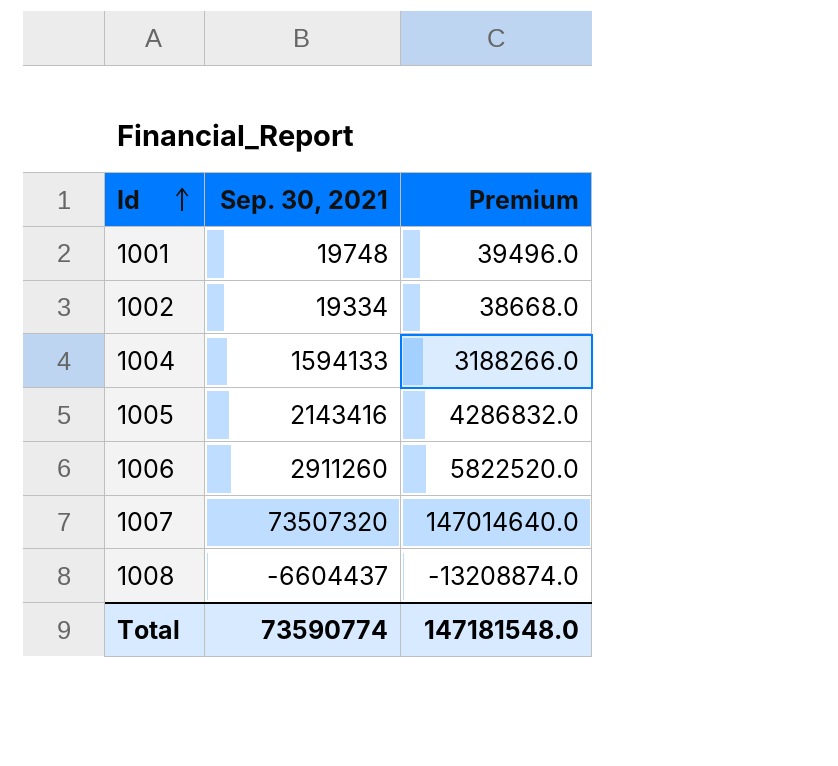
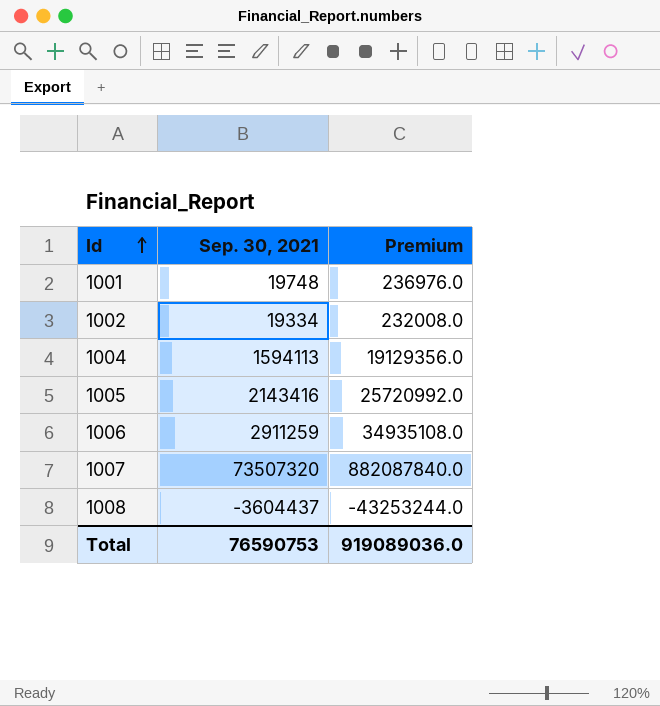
column Premium | formula: [Sep. 30, 2021] * 2 -> [Sep. 30, 2021] * 12
1004 | Sep. 30, 2021: 1594133 -> 1594113
1006 | Sep. 30, 2021: 2911260 -> 2911259
1008 | Sep. 30, 2021: -6604437 -> -3604437
Total | Sep. 30, 2021: 73590774 -> 76590753
Total | Premium: 147181548.0 -> 919089036.0

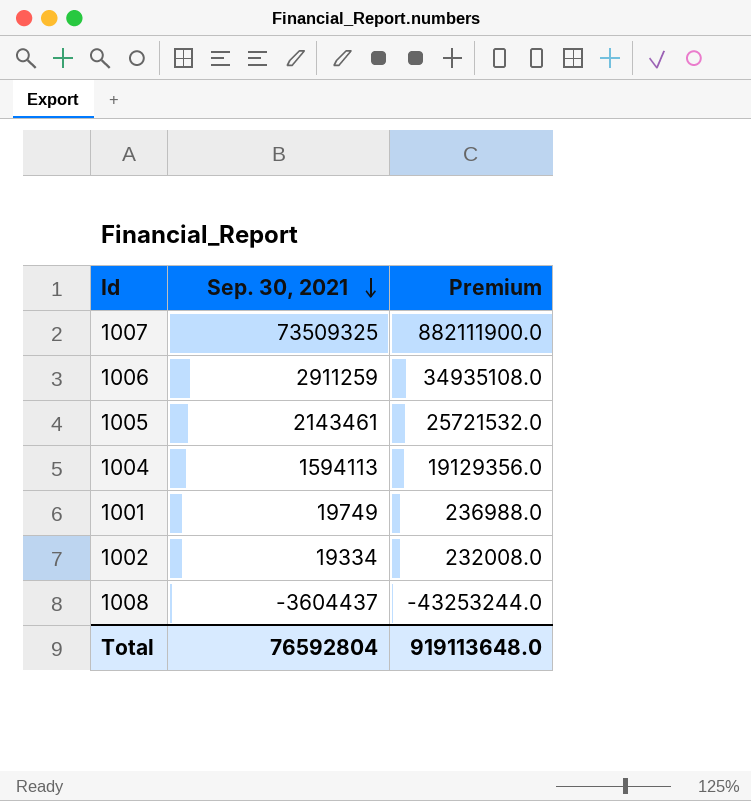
row order: Id ascending -> Sep. 30, 2021 descending
1007 | Sep. 30, 2021: 73507320 -> 73509325
1007 | Premium: 882087840.0 -> 882111900.0
1005 | Sep. 30, 2021: 2143416 -> 2143461
1005 | Premium: 25720992.0 -> 25721532.0
1001 | Sep. 30, 2021: 19748 -> 19749
1001 | Premium: 236976.0 -> 236988.0
Total | Sep. 30, 2021: 76590753 -> 76592804
Total | Premium: 919089036.0 -> 919113648.0

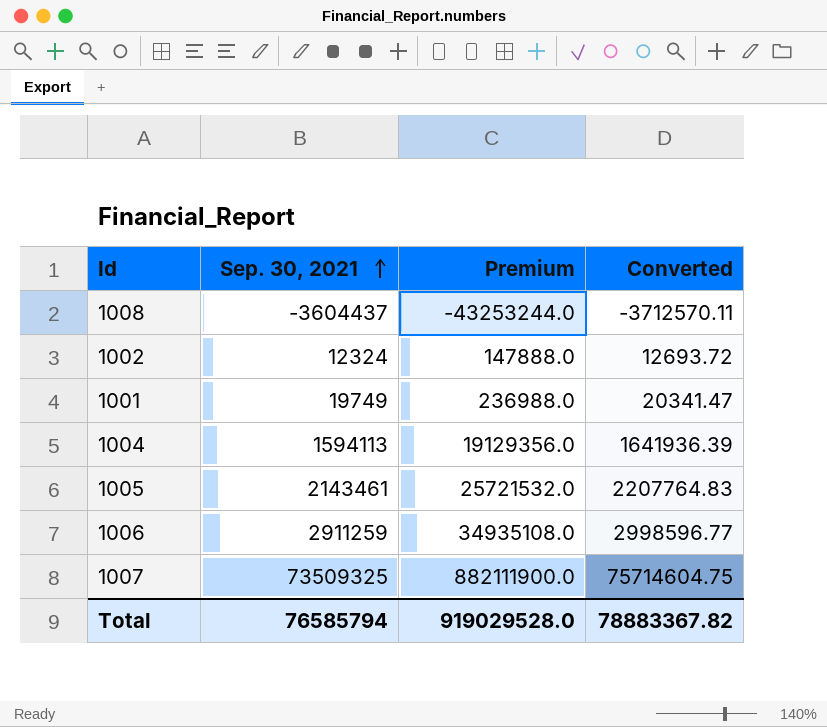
row order: Sep. 30, 2021 descending -> Sep. 30, 2021 ascending
column Converted | formula: none -> [Sep. 30, 2021] * 1.03
1002 | Sep. 30, 2021: 19334 -> 12324
1002 | Premium: 232008.0 -> 147888.0
Total | Sep. 30, 2021: 76592804 -> 76585794
Total | Premium: 919113648.0 -> 919029528.0

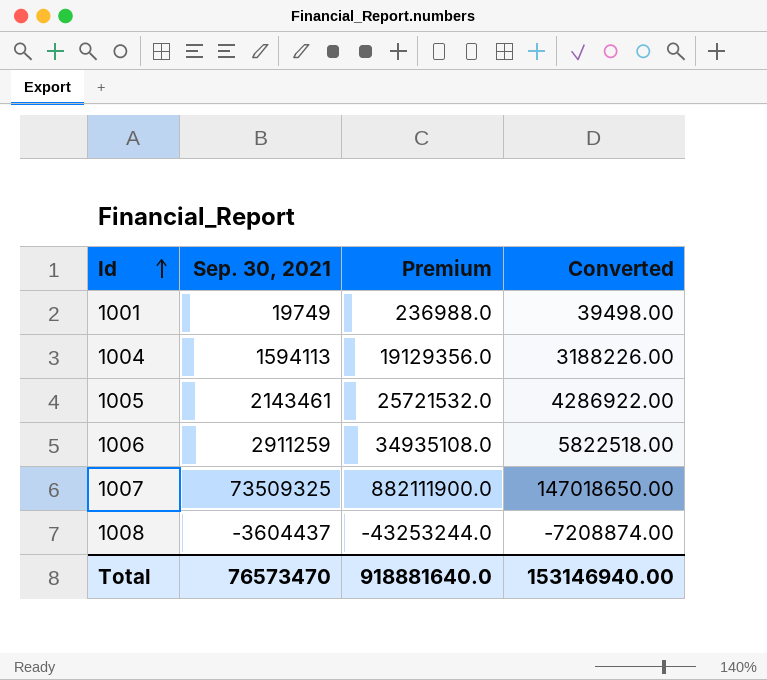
row order: Sep. 30, 2021 ascending -> Id ascending
column Converted | formula: [Sep. 30, 2021] * 1.03 -> [Sep. 30, 2021] * 2
row 1002: 12324 | 147888.0 | 12693.72 -> none
Total | Sep. 30, 2021: 76585794 -> 76573470
Total | Premium: 919029528.0 -> 918881640.0
Total | Converted: 78883367.82 -> 153146940.00

